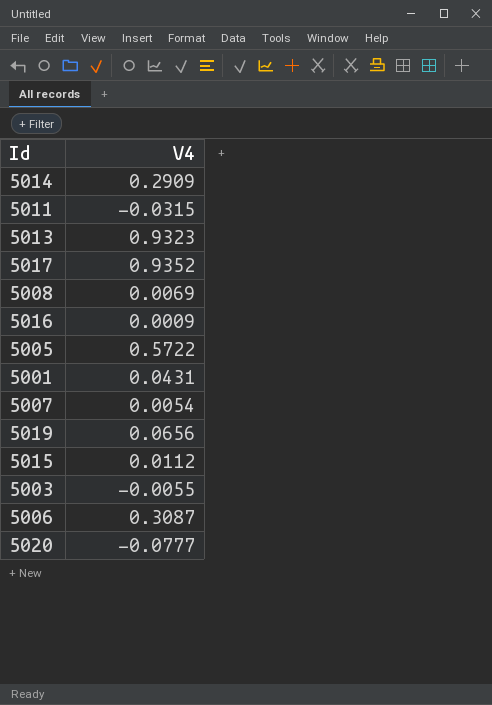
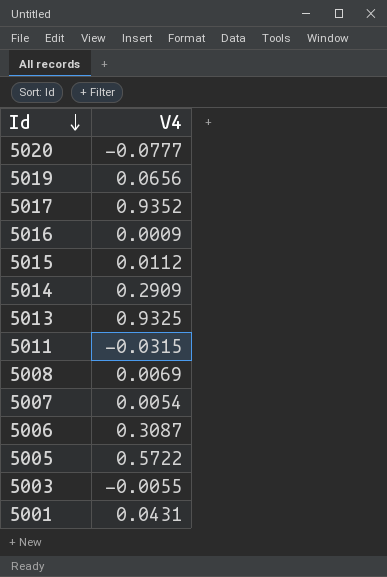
row order: none -> Id descending
5013 | V4: 0.9323 -> 0.9325

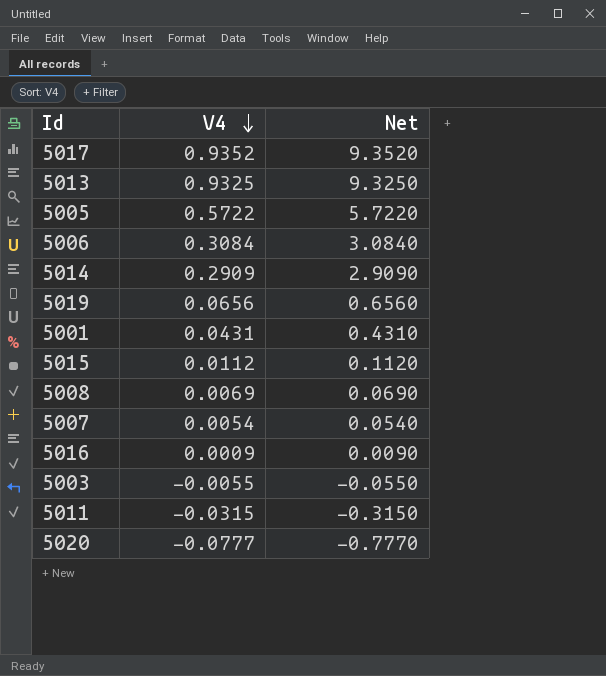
row order: Id descending -> V4 descending
column Net | formula: none -> [V4] * 10
5006 | V4: 0.3087 -> 0.3084

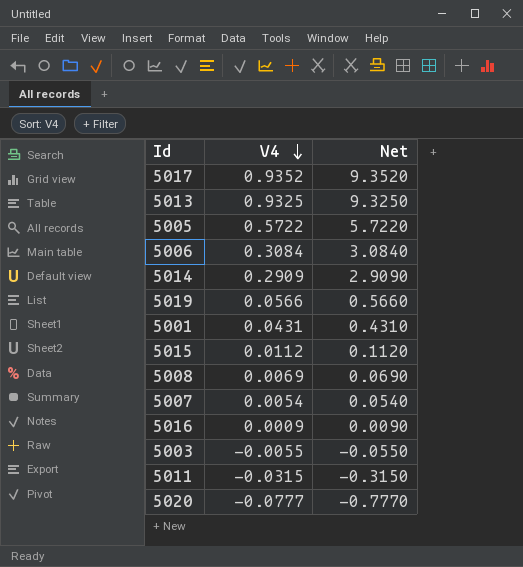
5019 | V4: 0.0656 -> 0.0566
5019 | Net: 0.6560 -> 0.5660

